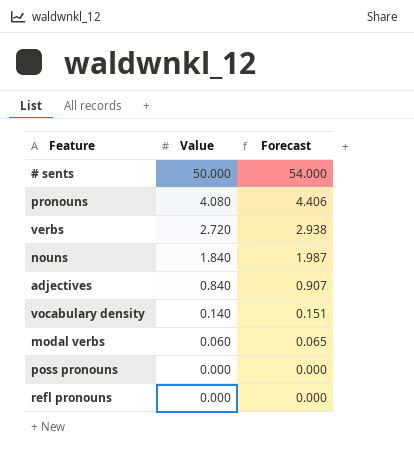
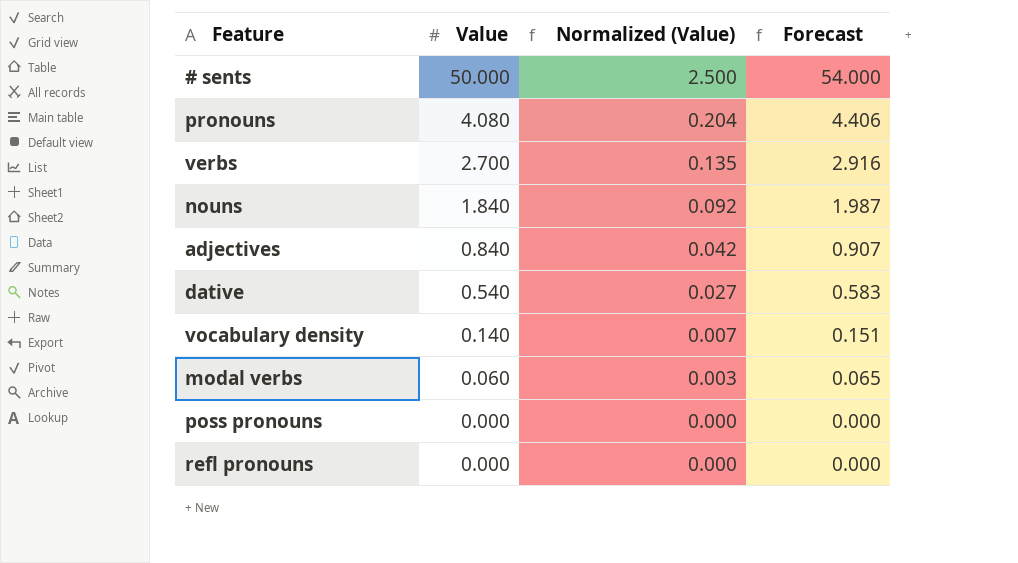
column Normalized (Value) | formula: none -> [Value] * 0.05
verbs | Value: 2.720 -> 2.700
verbs | Forecast: 2.938 -> 2.916
row dative: none -> 0.540 | 0.027 | 0.583

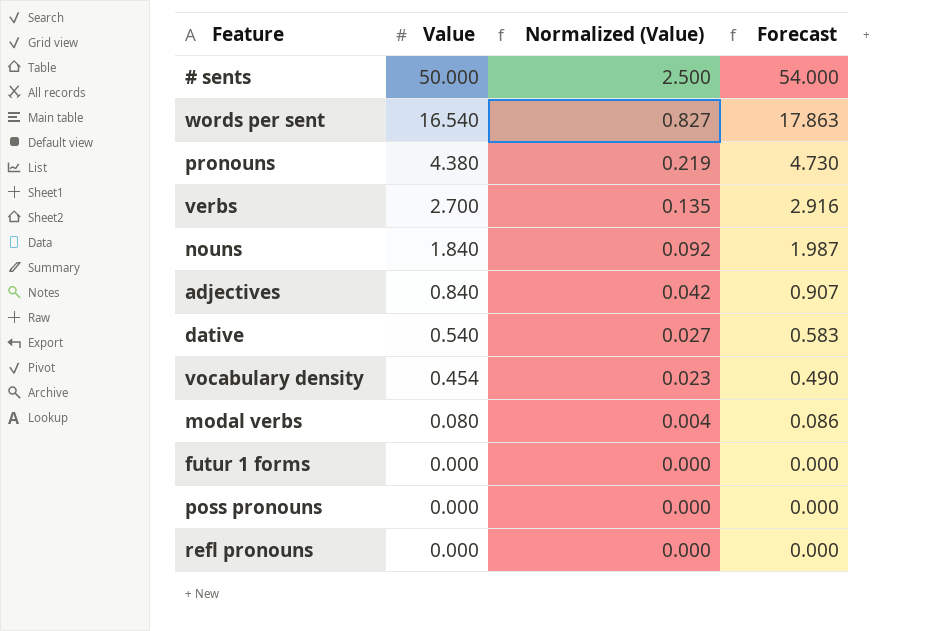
row words per sent: none -> 16.540 | 0.827 | 17.863
pronouns | Value: 4.080 -> 4.380
pronouns | Normalized (Value): 0.204 -> 0.219
pronouns | Forecast: 4.406 -> 4.730
vocabulary density | Value: 0.140 -> 0.454
vocabulary density | Normalized (Value): 0.007 -> 0.023
vocabulary density | Forecast: 0.151 -> 0.490
modal verbs | Value: 0.060 -> 0.080
modal verbs | Normalized (Value): 0.003 -> 0.004
modal verbs | Forecast: 0.065 -> 0.086
row futur 1 forms: none -> 0.000 | 0.000 | 0.000

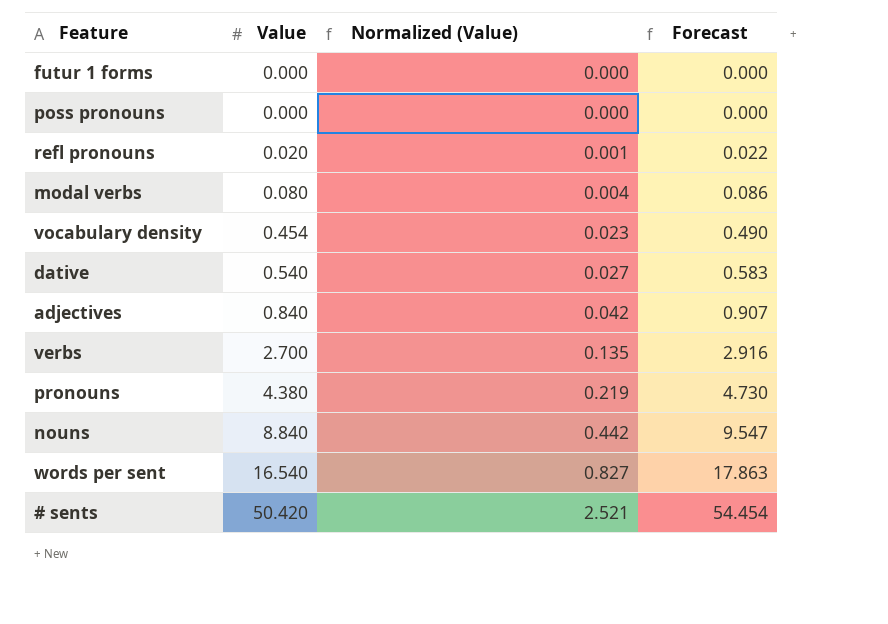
row order: Value descending -> Value ascending
refl pronouns | Value: 0.000 -> 0.020
refl pronouns | Normalized (Value): 0.000 -> 0.001
refl pronouns | Forecast: 0.000 -> 0.022
nouns | Value: 1.840 -> 8.840
nouns | Normalized (Value): 0.092 -> 0.442
nouns | Forecast: 1.987 -> 9.547
# sents | Value: 50.000 -> 50.420
# sents | Normalized (Value): 2.500 -> 2.521
# sents | Forecast: 54.000 -> 54.454

